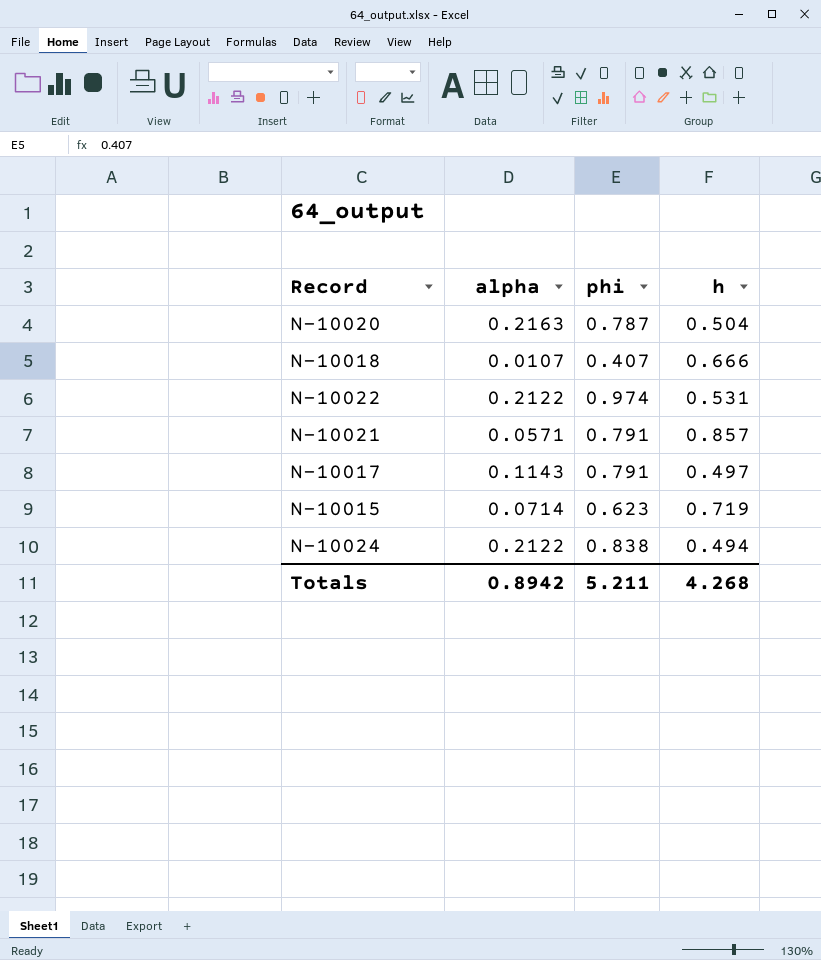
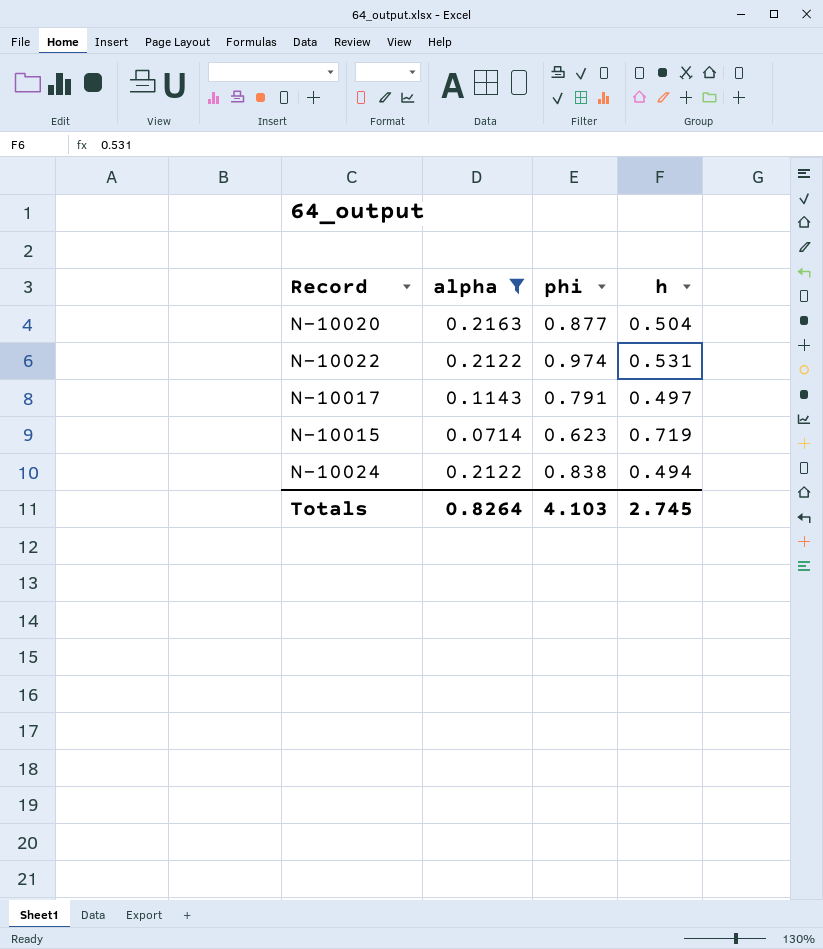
filter: none -> alpha >= 0.0714
N-10020 | phi: 0.787 -> 0.877
Totals | alpha: 0.8942 -> 0.8264
Totals | phi: 5.211 -> 4.103
Totals | h: 4.268 -> 2.745

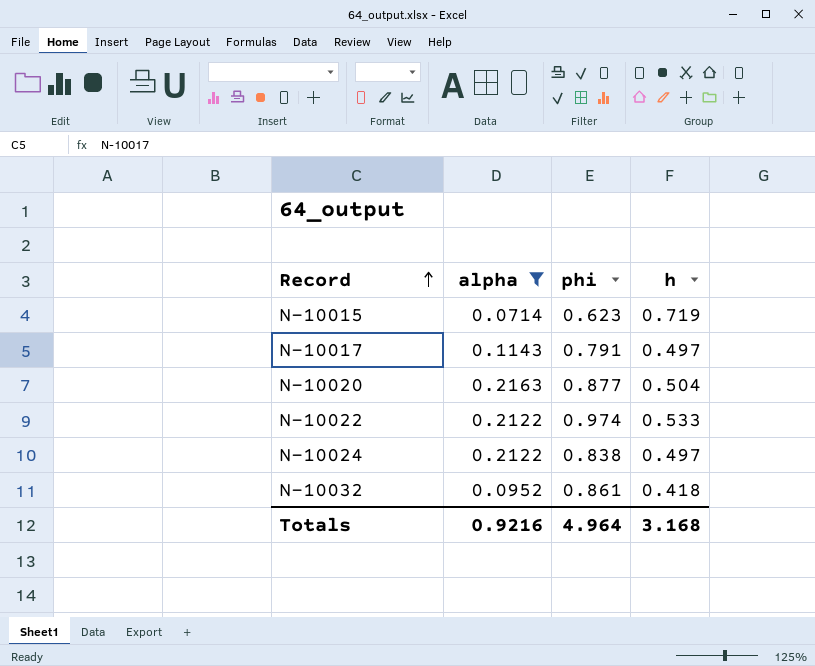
row order: none -> Record ascending
N-10022 | h: 0.531 -> 0.533
N-10024 | h: 0.494 -> 0.497
row N-10032: none -> 0.0952 | 0.861 | 0.418
Totals | alpha: 0.8264 -> 0.9216
Totals | phi: 4.103 -> 4.964
Totals | h: 2.745 -> 3.168

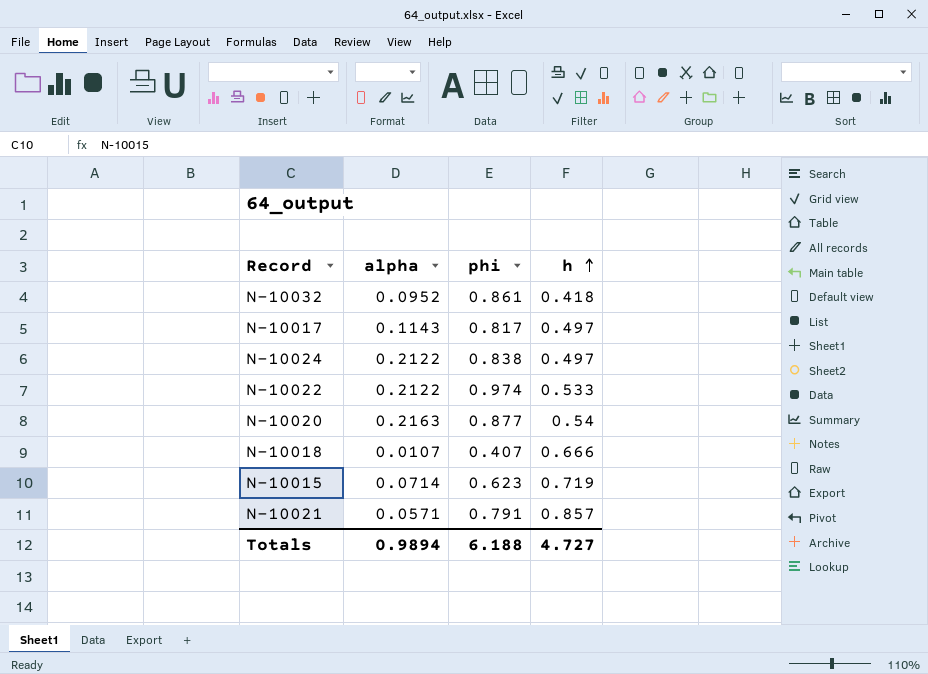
filter: alpha >= 0.0714 -> none
row order: Record ascending -> h ascending
N-10017 | phi: 0.791 -> 0.817
N-10020 | h: 0.504 -> 0.54
Totals | alpha: 0.9216 -> 0.9894
Totals | phi: 4.964 -> 6.188
Totals | h: 3.168 -> 4.727

